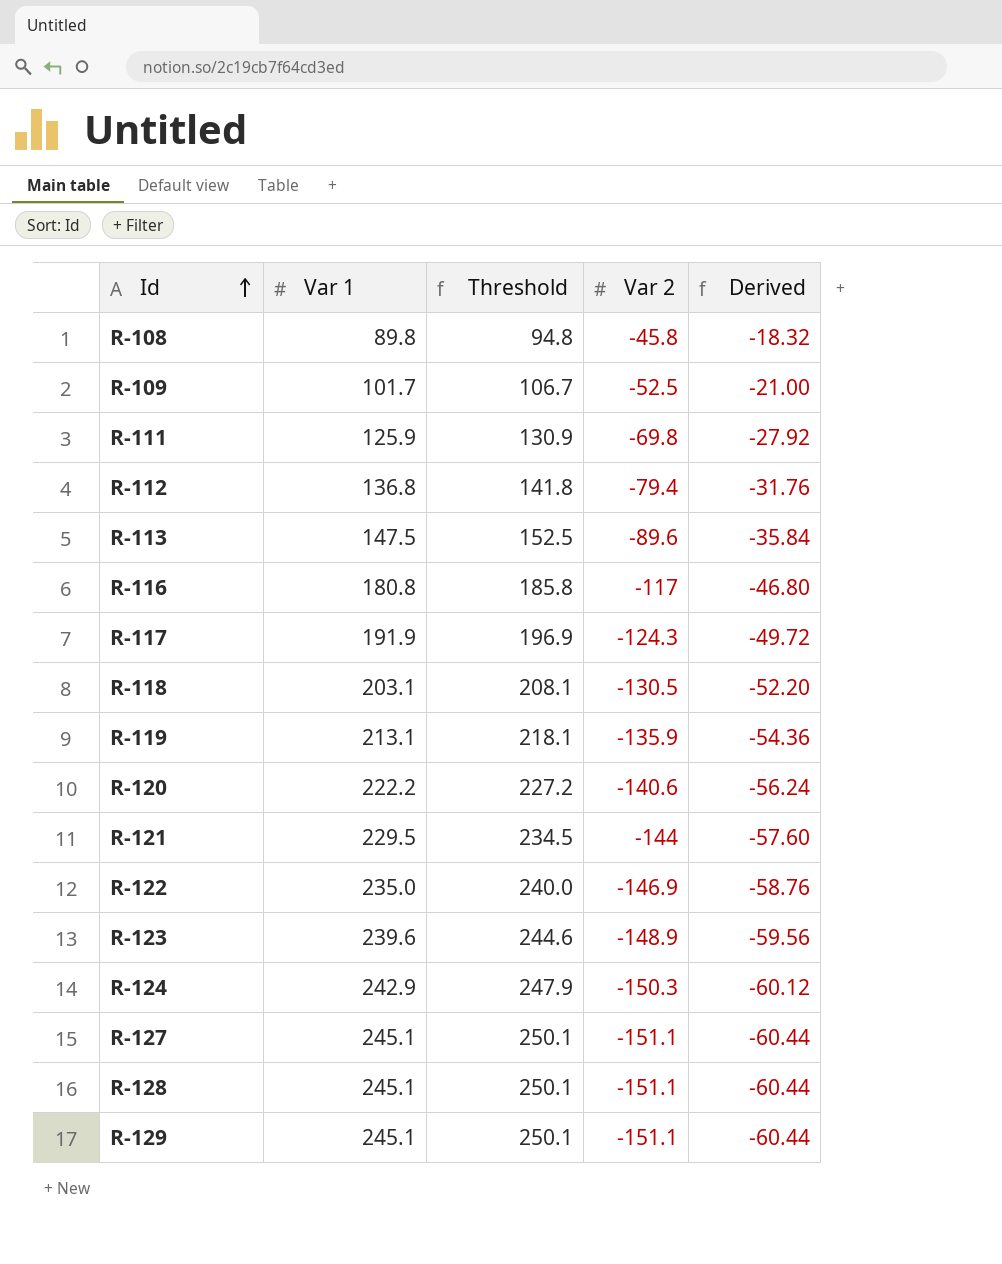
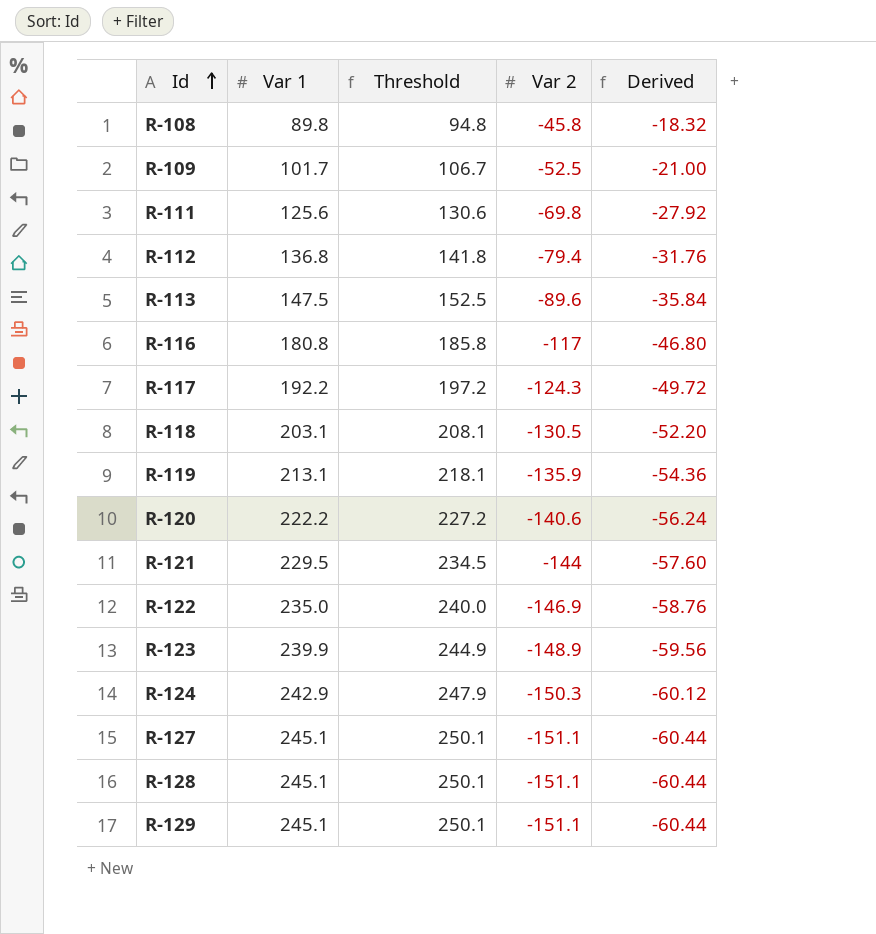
R-111 | Var 1: 125.9 -> 125.6
R-111 | Threshold: 130.9 -> 130.6
R-117 | Var 1: 191.9 -> 192.2
R-117 | Threshold: 196.9 -> 197.2
R-123 | Var 1: 239.6 -> 239.9
R-123 | Threshold: 244.6 -> 244.9

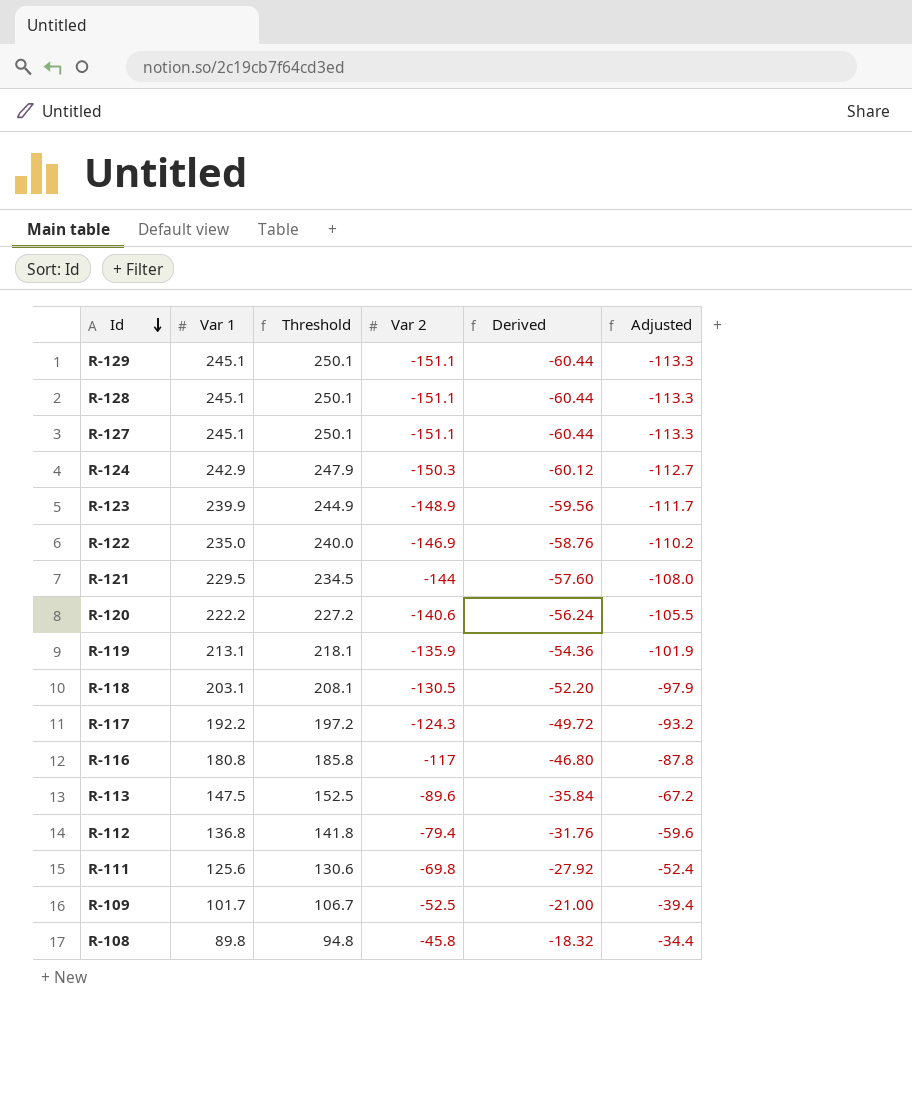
row order: Id ascending -> Id descending
column Adjusted | formula: none -> [Var 2] * 0.75

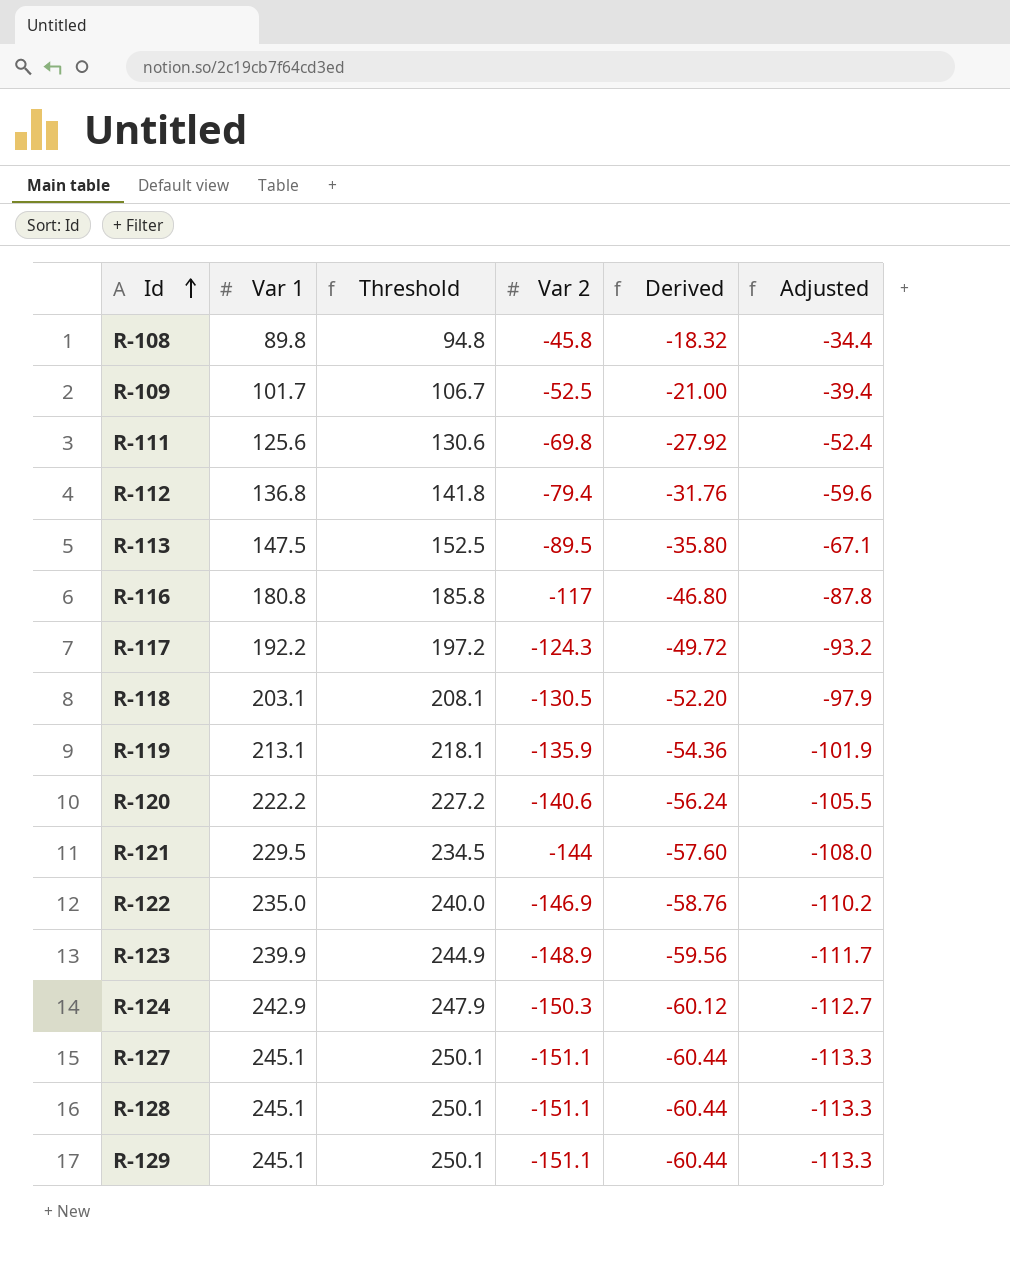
row order: Id descending -> Id ascending
R-113 | Var 2: -89.6 -> -89.5
R-113 | Derived: -35.84 -> -35.80
R-113 | Adjusted: -67.2 -> -67.1

